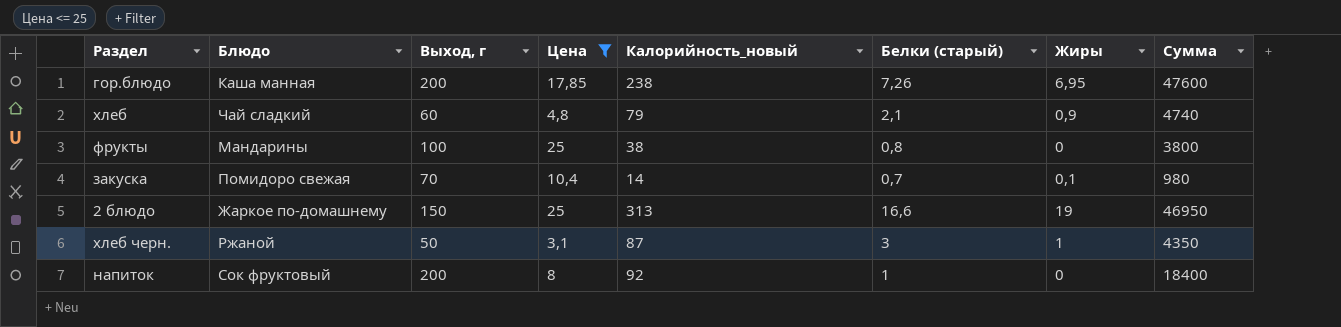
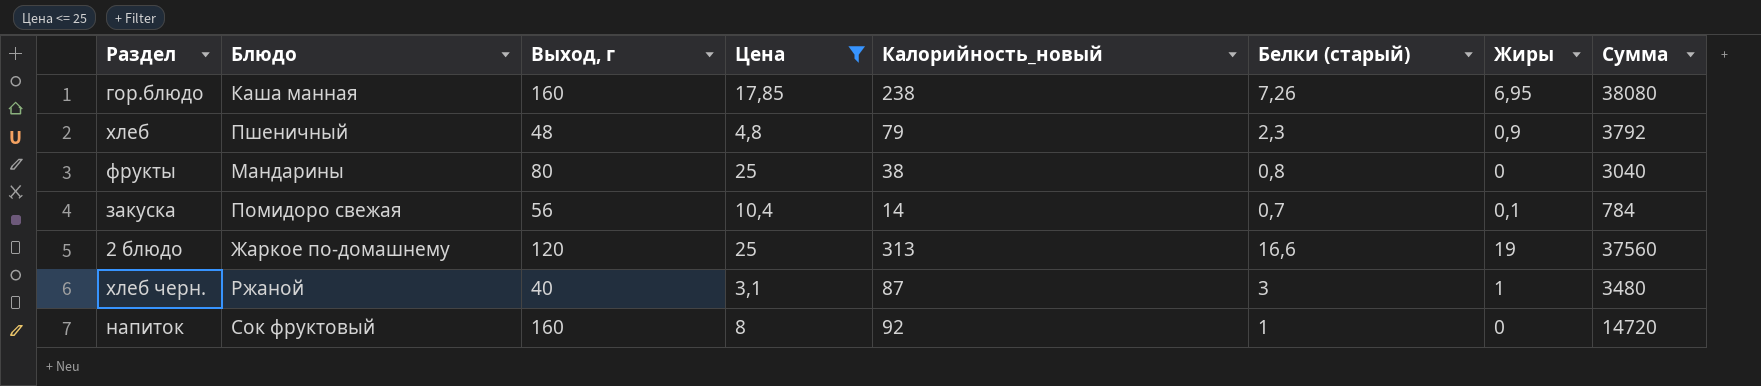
гор.блюдо | Выход, г: 200 -> 160
гор.блюдо | Сумма: 47600 -> 38080
хлеб | Блюдо: Чай сладкий -> Пшеничный
хлеб | Выход, г: 60 -> 48
хлеб | Белки (старый): 2,1 -> 2,3
хлеб | Сумма: 4740 -> 3792
фрукты | Выход, г: 100 -> 80
фрукты | Сумма: 3800 -> 3040
закуска | Выход, г: 70 -> 56
закуска | Сумма: 980 -> 784
2 блюдо | Выход, г: 150 -> 120
2 блюдо | Сумма: 46950 -> 37560
хлеб черн. | Выход, г: 50 -> 40
хлеб черн. | Сумма: 4350 -> 3480
напиток | Выход, г: 200 -> 160
напиток | Сумма: 18400 -> 14720

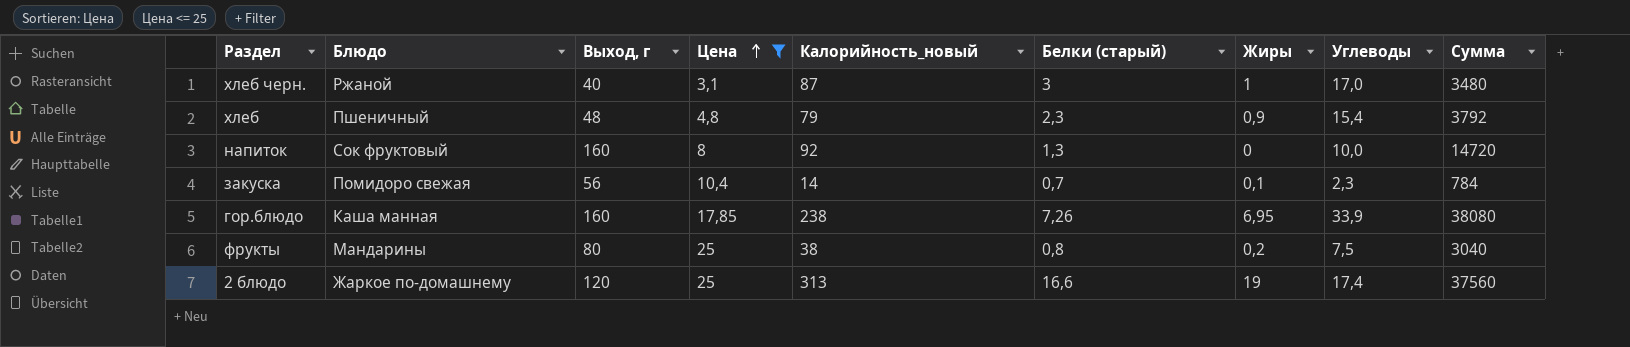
row order: none -> Цена ascending
column Углеводы | position: none -> 8
напиток | Белки (старый): 1 -> 1,3
фрукты | Жиры: 0 -> 0,2

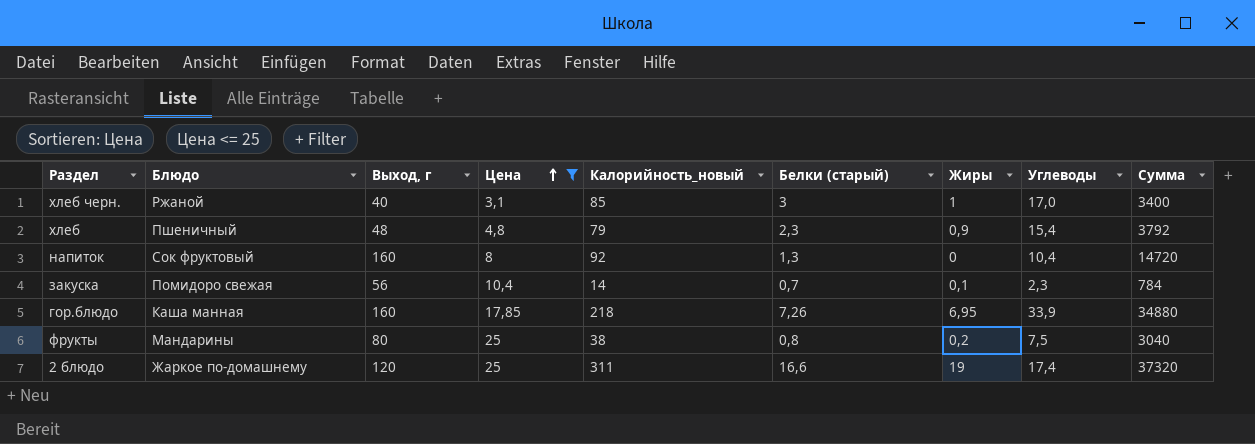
хлеб черн. | Калорийность_новый: 87 -> 85
хлеб черн. | Сумма: 3480 -> 3400
напиток | Углеводы: 10,0 -> 10,4
гор.блюдо | Калорийность_новый: 238 -> 218
гор.блюдо | Сумма: 38080 -> 34880
2 блюдо | Калорийность_новый: 313 -> 311
2 блюдо | Сумма: 37560 -> 37320

